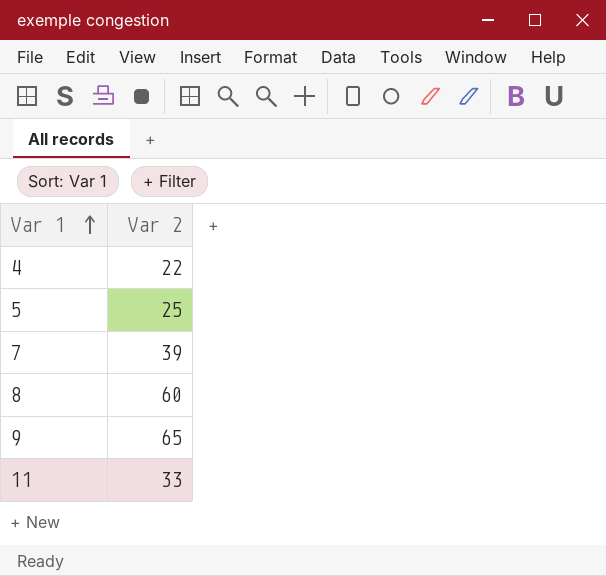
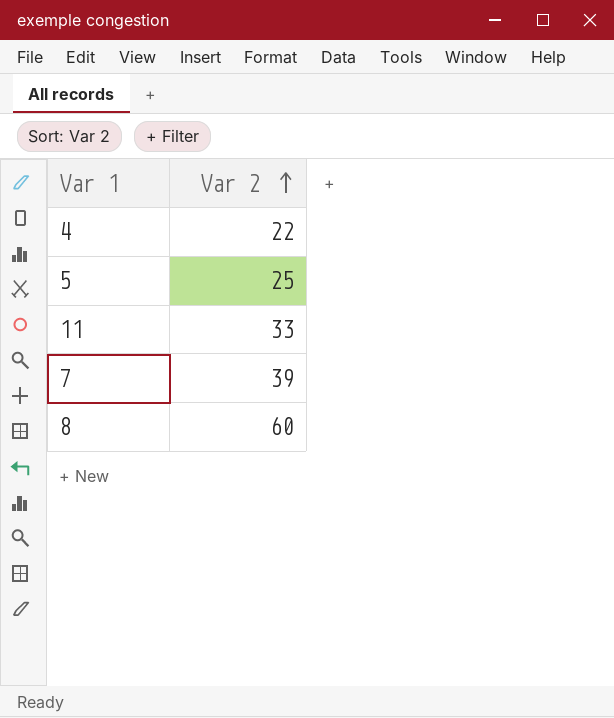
row order: Var 1 ascending -> Var 2 ascending
row 9: 65 -> none

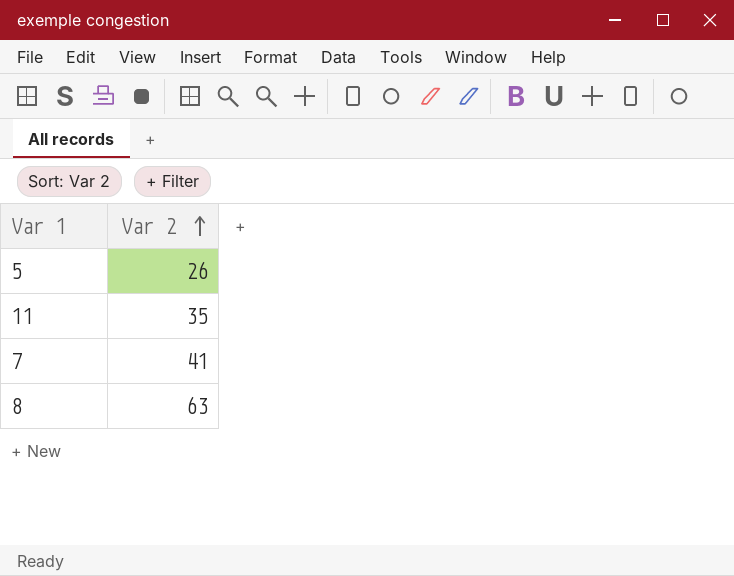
row 4: 22 -> none
5 | Var 2: 25 -> 26
11 | Var 2: 33 -> 35
7 | Var 2: 39 -> 41
8 | Var 2: 60 -> 63

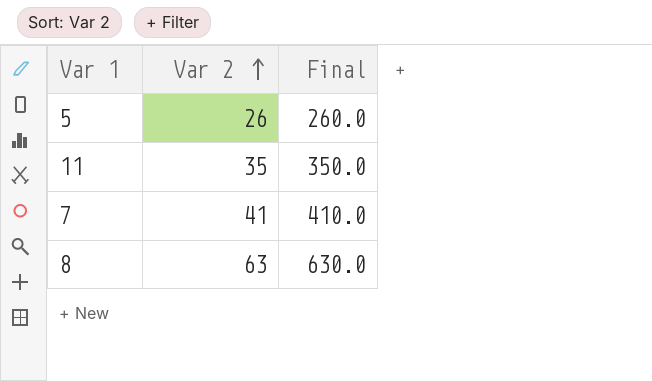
column Final | formula: none -> [Var 2] * 10

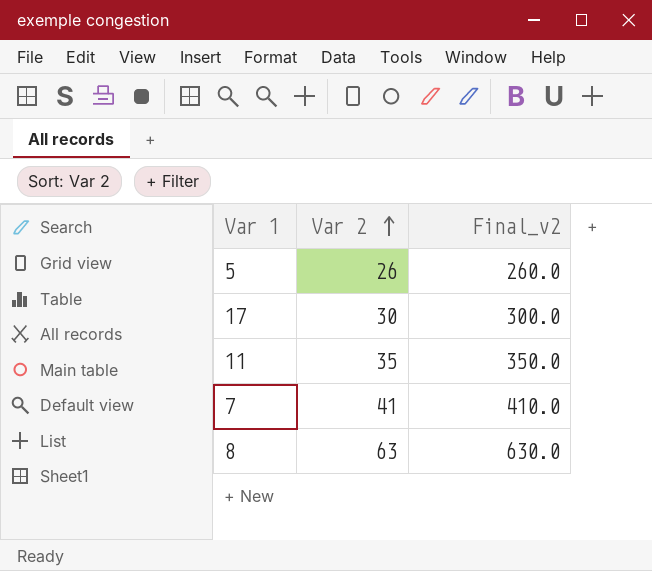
column name: Final -> Final_v2
row 17: none -> 30 | 300.0

